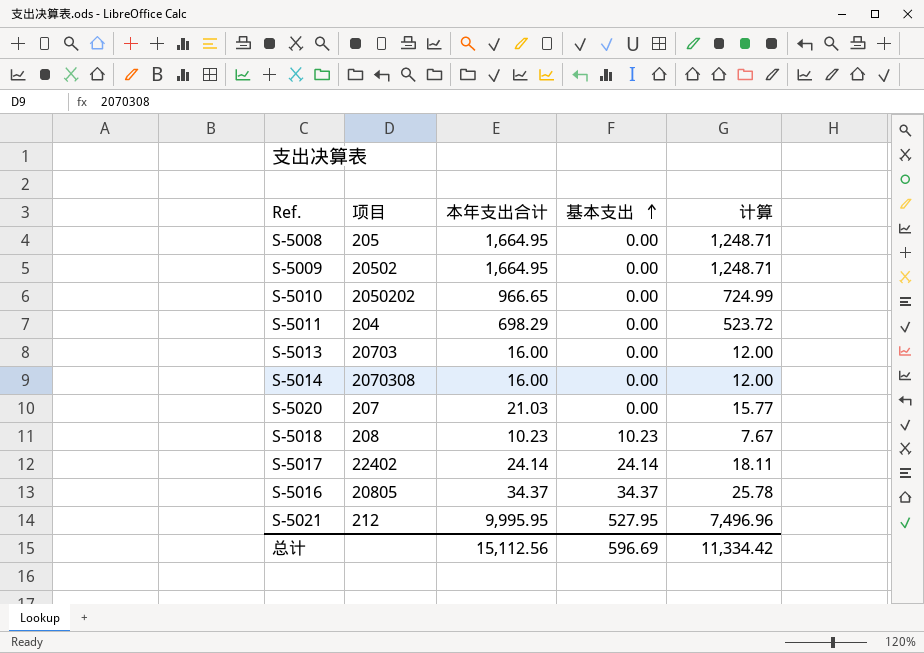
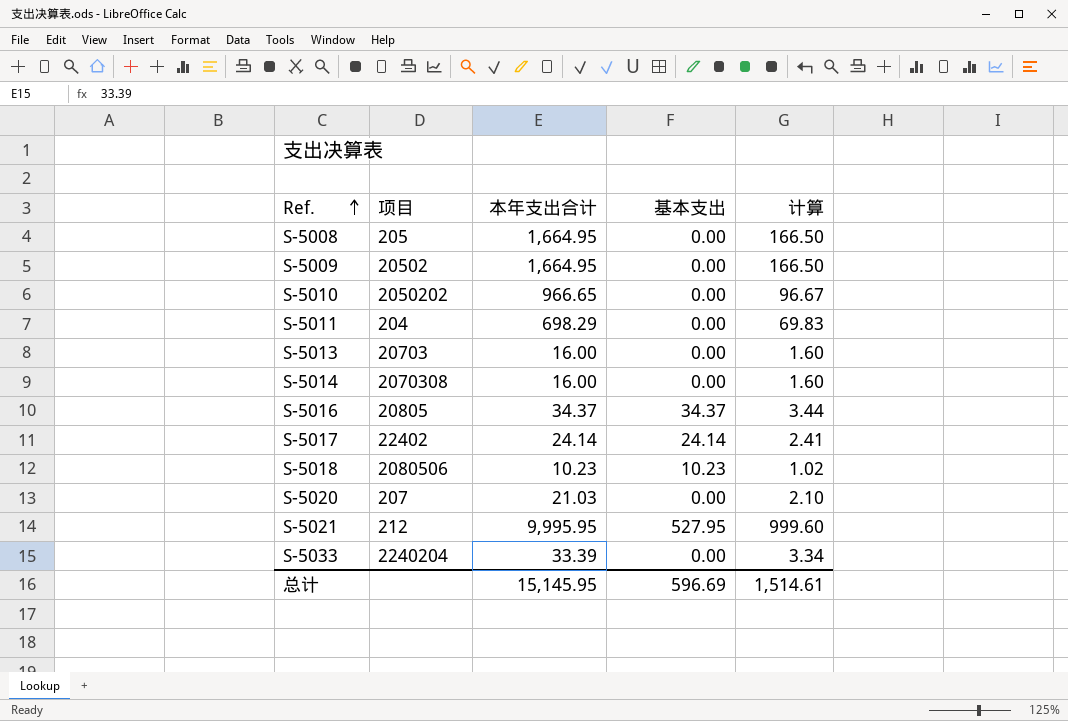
row order: 基本支出 ascending -> Ref. ascending
column 计算 | formula: [本年支出合计] * 0.75 -> [本年支出合计] * 0.1
S-5018 | 项目: 208 -> 2080506
row S-5033: none -> 2240204 | 33.39 | 0.00 | 3.34
总计 | 本年支出合计: 15,112.56 -> 15,145.95
总计 | 计算: 11,334.42 -> 1,514.61

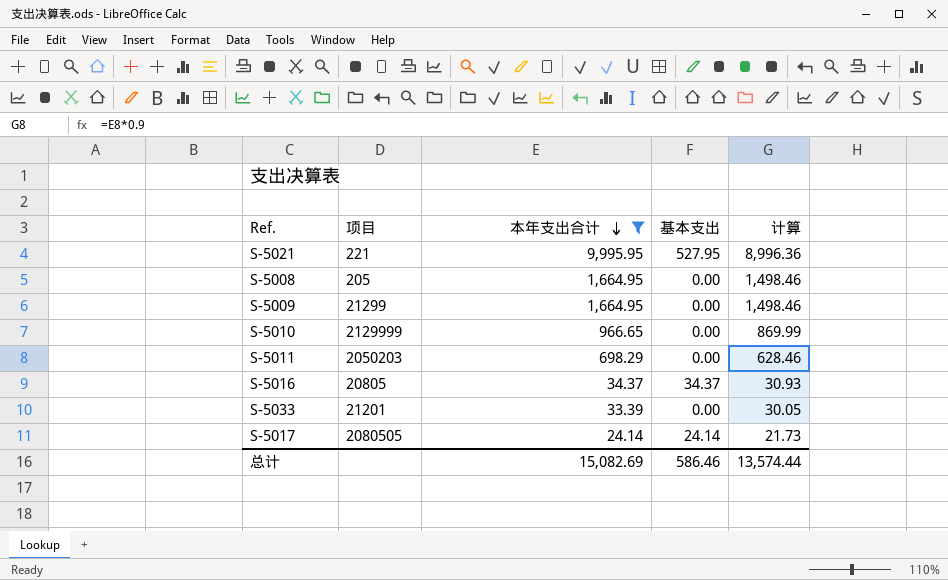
filter: none -> 本年支出合计 >= 24.14
row order: Ref. ascending -> 本年支出合计 descending
column 计算 | formula: [本年支出合计] * 0.1 -> [本年支出合计] * 0.9
S-5021 | 项目: 212 -> 221
S-5009 | 项目: 20502 -> 21299
S-5010 | 项目: 2050202 -> 2129999
S-5011 | 项目: 204 -> 2050203
S-5033 | 项目: 2240204 -> 21201
S-5017 | 项目: 22402 -> 2080505
总计 | 本年支出合计: 15,145.95 -> 15,082.69
总计 | 基本支出: 596.69 -> 586.46
总计 | 计算: 1,514.61 -> 13,574.44

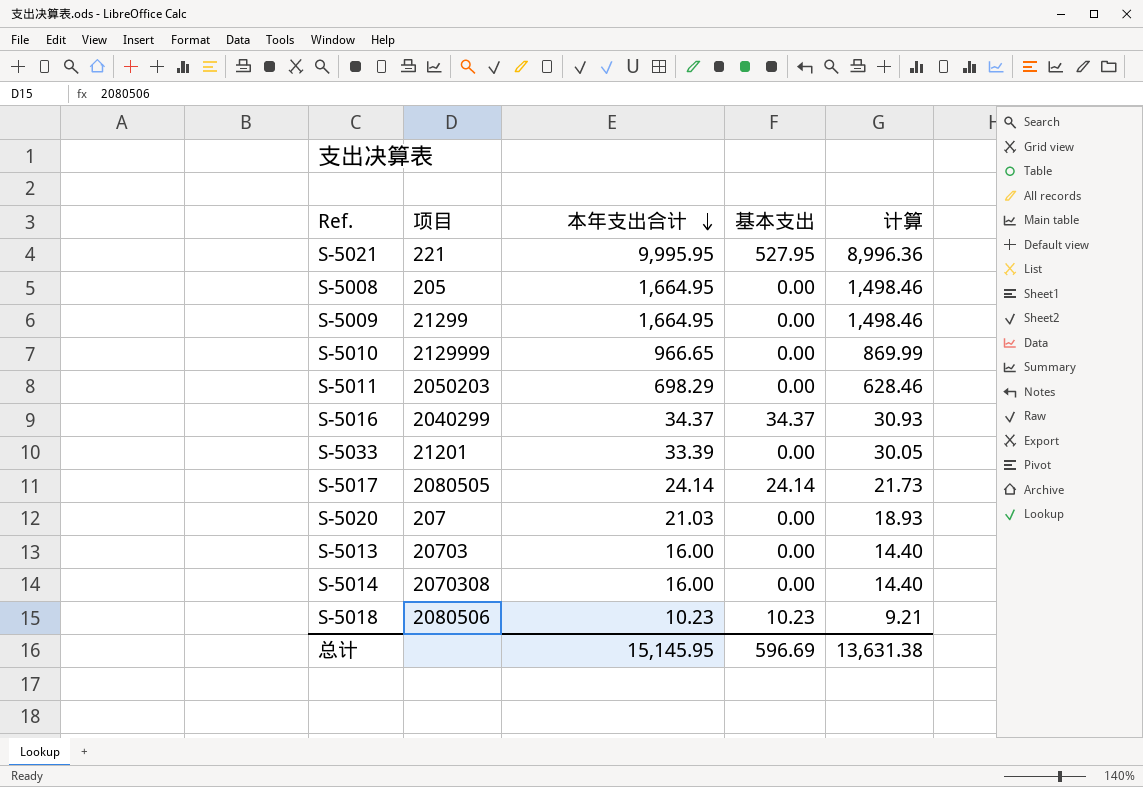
filter: 本年支出合计 >= 24.14 -> none
S-5016 | 项目: 20805 -> 2040299
总计 | 本年支出合计: 15,082.69 -> 15,145.95
总计 | 基本支出: 586.46 -> 596.69
总计 | 计算: 13,574.44 -> 13,631.38

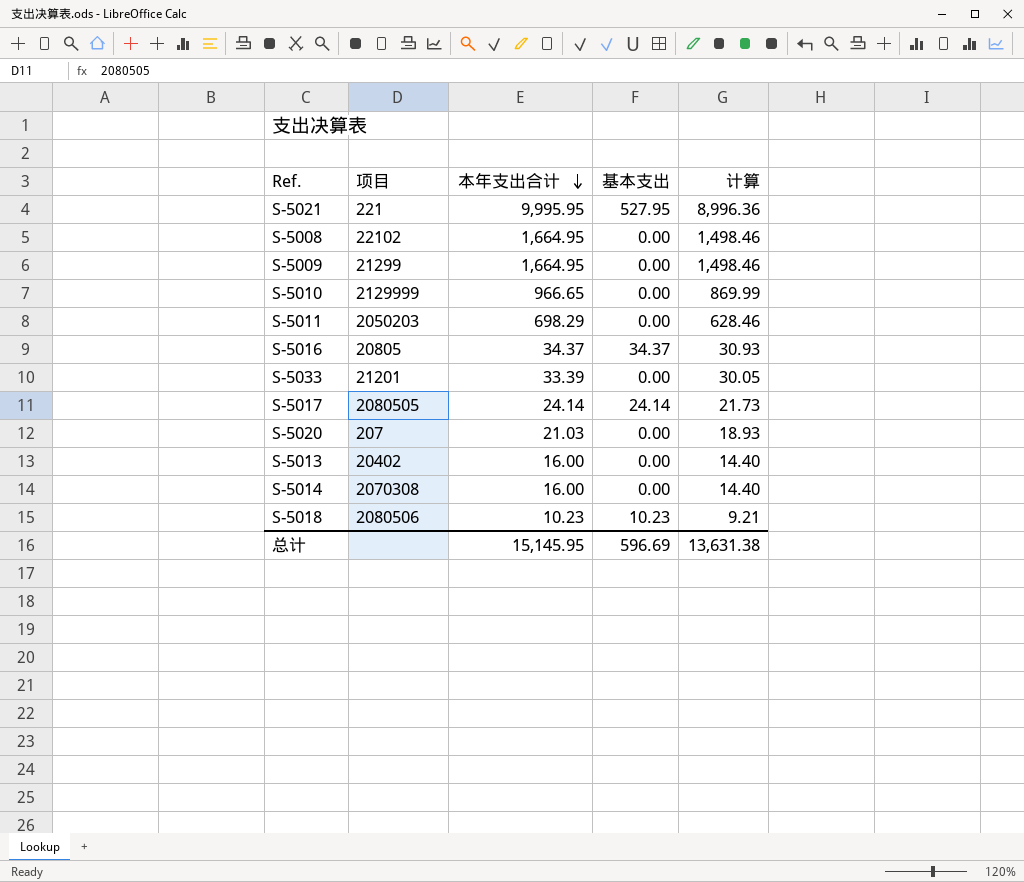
S-5008 | 项目: 205 -> 22102
S-5016 | 项目: 2040299 -> 20805
S-5013 | 项目: 20703 -> 20402

